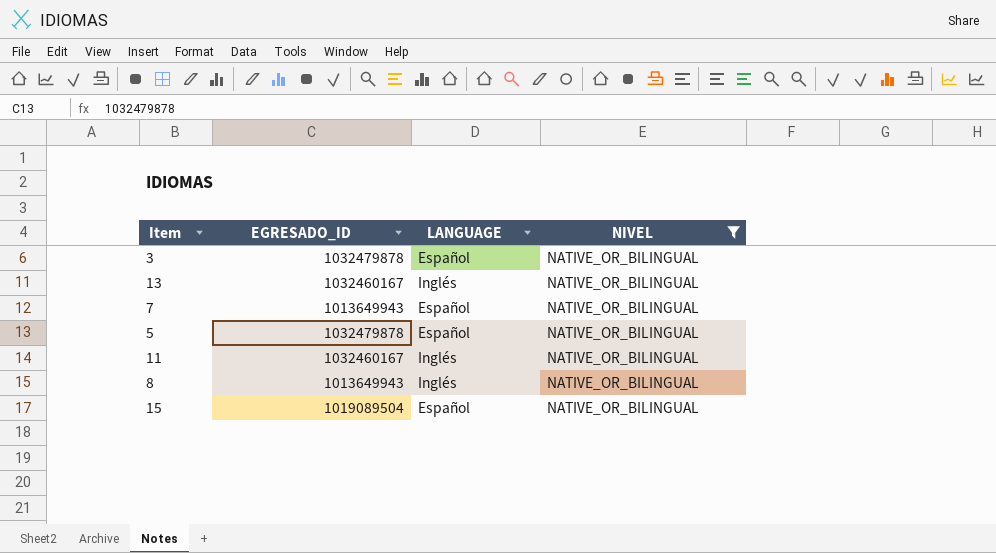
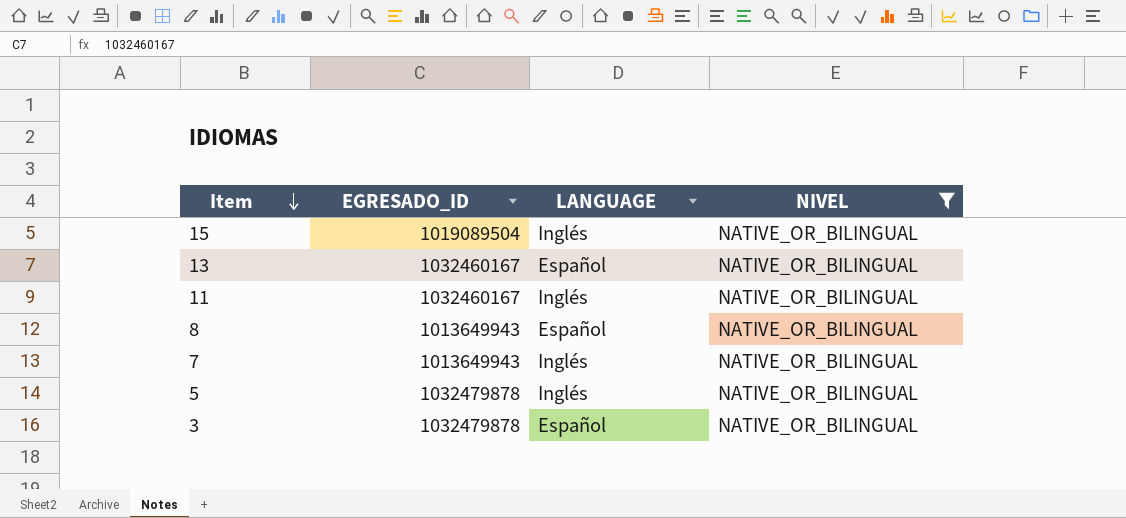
row order: none -> Item descending
15 | LANGUAGE: Español -> Inglés
13 | LANGUAGE: Inglés -> Español
8 | LANGUAGE: Inglés -> Español
7 | LANGUAGE: Español -> Inglés
5 | LANGUAGE: Español -> Inglés

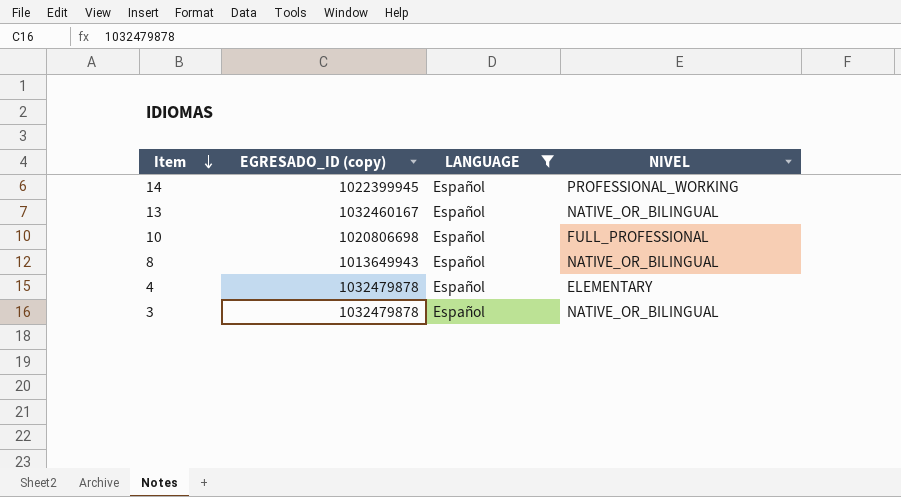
filter: NIVEL = NATIVE_OR_BILINGUAL -> LANGUAGE = Español
column name: EGRESADO_ID -> EGRESADO_ID (copy)

